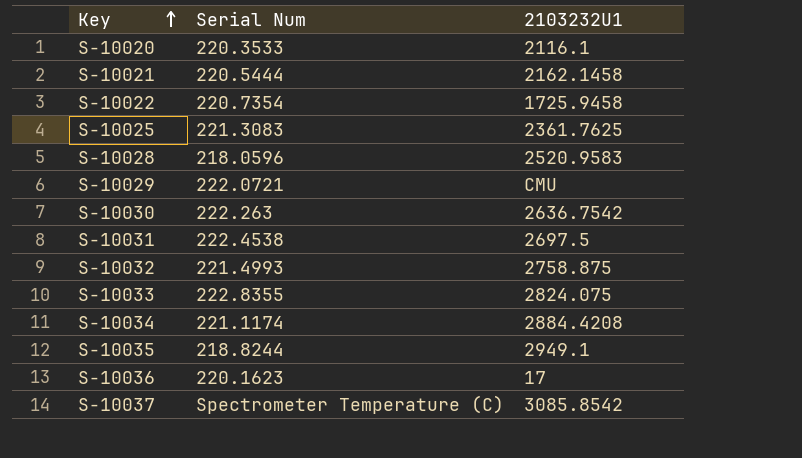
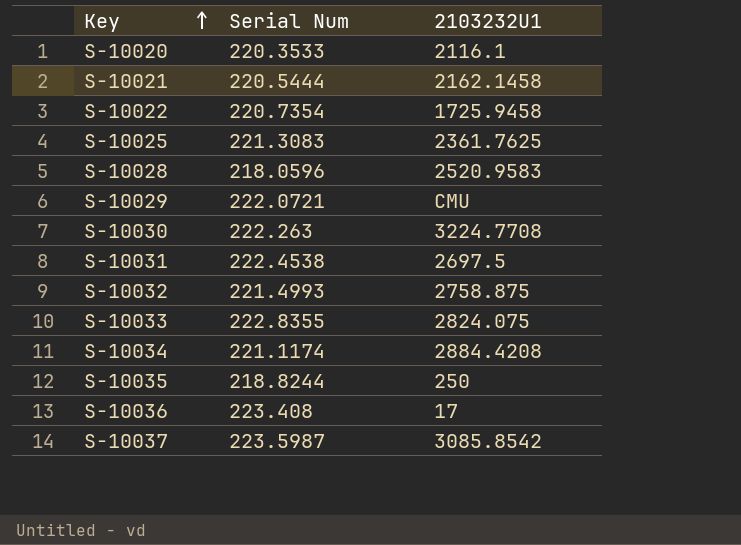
S-10030 | 2103232U1: 2636.7542 -> 3224.7708
S-10035 | 2103232U1: 2949.1 -> 250
S-10036 | Serial Num: 220.1623 -> 223.408
S-10037 | Serial Num: Spectrometer Temperature (C) -> 223.5987

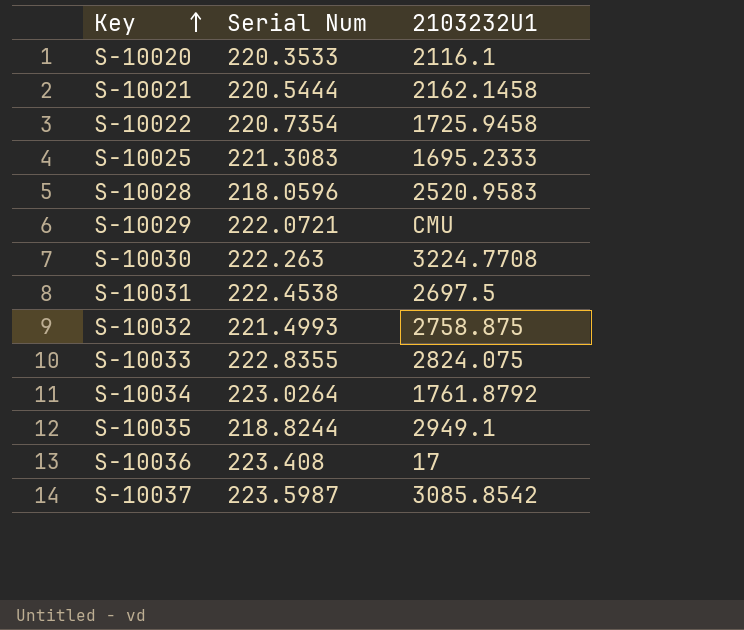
S-10025 | 2103232U1: 2361.7625 -> 1695.2333
S-10034 | Serial Num: 221.1174 -> 223.0264
S-10034 | 2103232U1: 2884.4208 -> 1761.8792
S-10035 | 2103232U1: 250 -> 2949.1

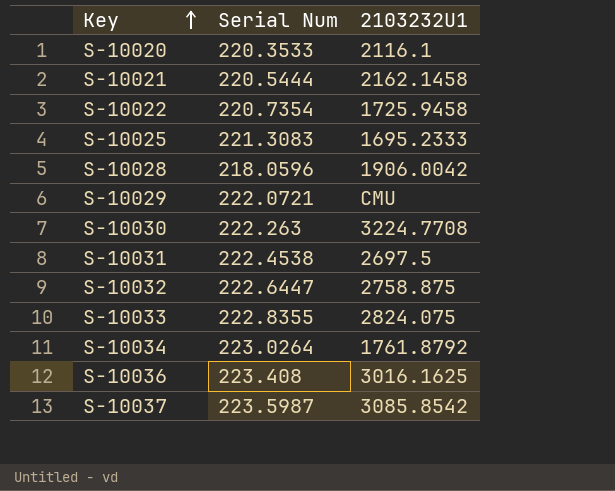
row S-10035: 218.8244 | 2949.1 -> none
S-10028 | 2103232U1: 2520.9583 -> 1906.0042
S-10032 | Serial Num: 221.4993 -> 222.6447
S-10036 | 2103232U1: 17 -> 3016.1625

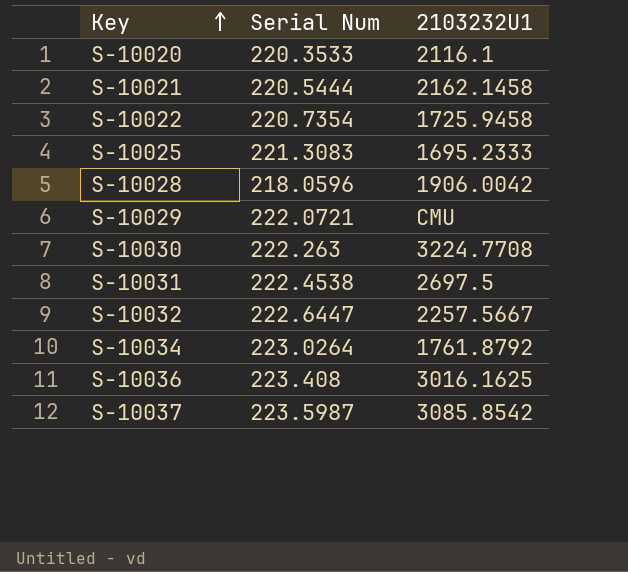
row S-10033: 222.8355 | 2824.075 -> none
S-10032 | 2103232U1: 2758.875 -> 2257.5667

